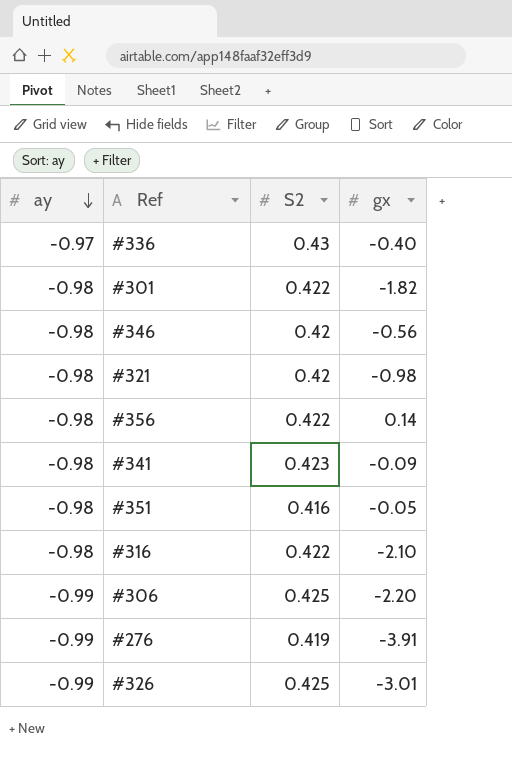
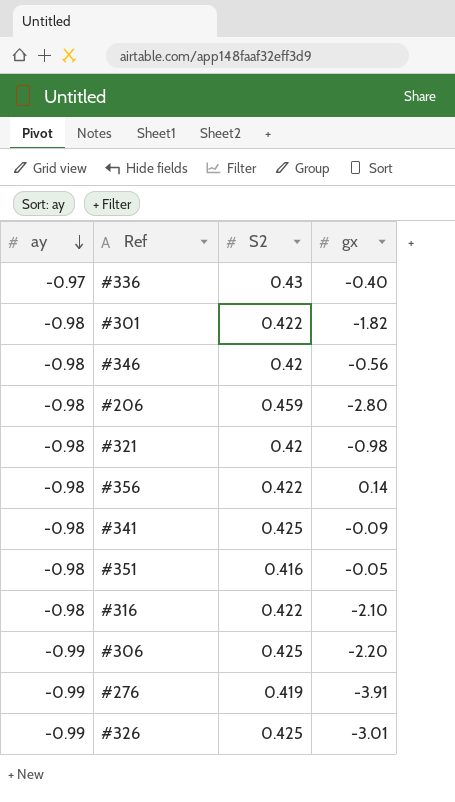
row #206: none -> -0.98 | 0.459 | -2.80
#341 | S2: 0.423 -> 0.425

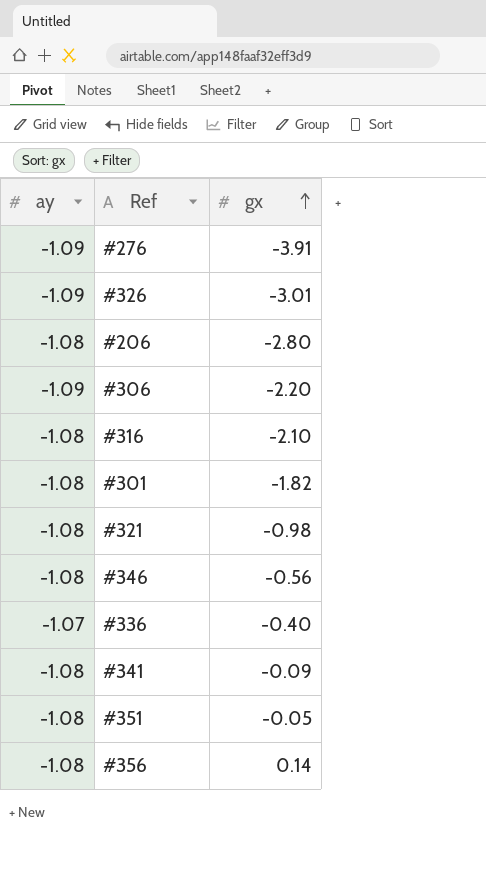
row order: ay descending -> gx ascending
column S2 | position: 3 -> none
#276 | ay: -0.99 -> -1.09
#326 | ay: -0.99 -> -1.09
#206 | ay: -0.98 -> -1.08
#306 | ay: -0.99 -> -1.09
#316 | ay: -0.98 -> -1.08
#301 | ay: -0.98 -> -1.08
#321 | ay: -0.98 -> -1.08
#346 | ay: -0.98 -> -1.08
#336 | ay: -0.97 -> -1.07
#341 | ay: -0.98 -> -1.08
#351 | ay: -0.98 -> -1.08
#356 | ay: -0.98 -> -1.08

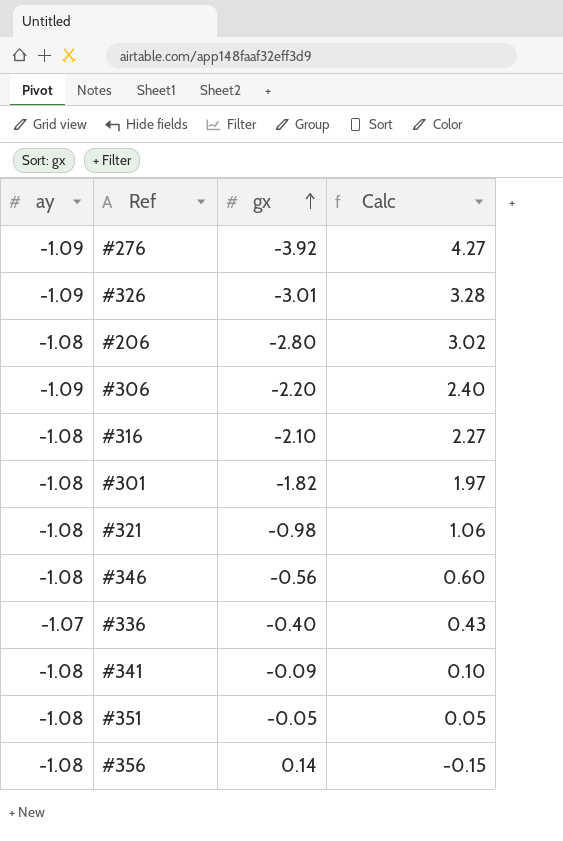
column Calc | formula: none -> [ay] * [gx]
#276 | gx: -3.91 -> -3.92

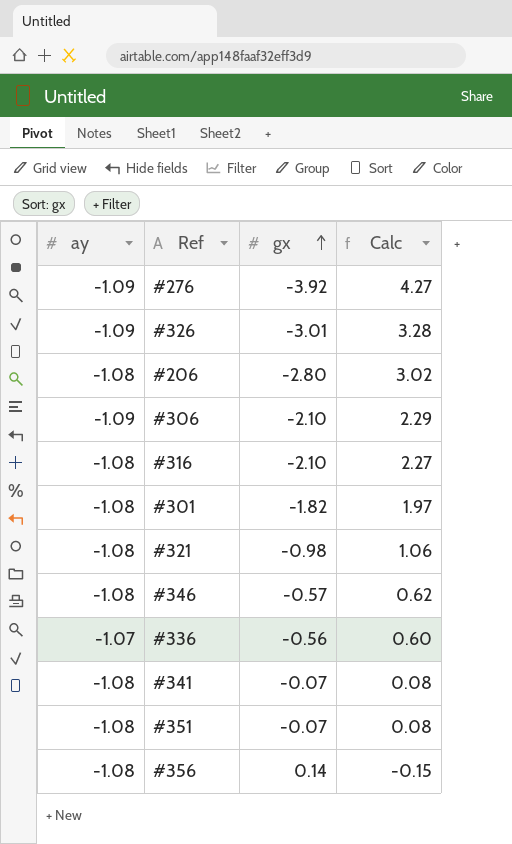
#306 | gx: -2.20 -> -2.10
#306 | Calc: 2.40 -> 2.29
#346 | gx: -0.56 -> -0.57
#346 | Calc: 0.60 -> 0.62
#336 | gx: -0.40 -> -0.56
#336 | Calc: 0.43 -> 0.60
#341 | gx: -0.09 -> -0.07
#341 | Calc: 0.10 -> 0.08
#351 | gx: -0.05 -> -0.07
#351 | Calc: 0.05 -> 0.08

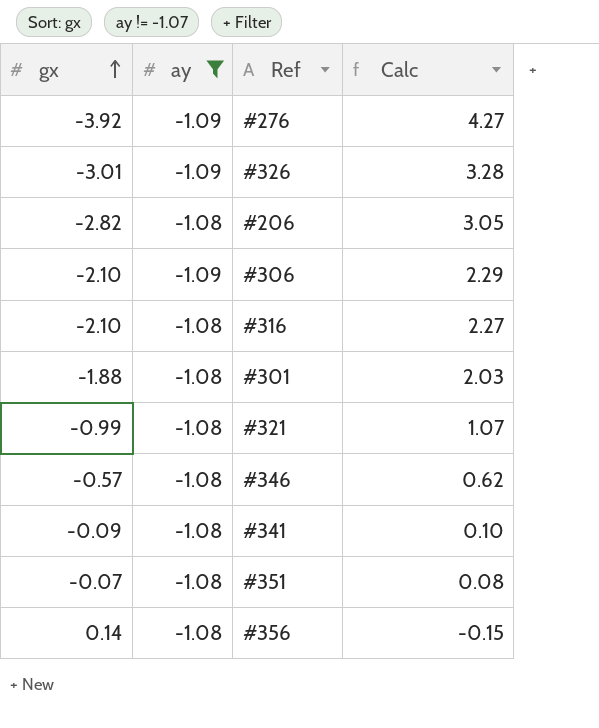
filter: none -> ay != -1.07
column gx | position: 3 -> 1
#206 | gx: -2.80 -> -2.82
#206 | Calc: 3.02 -> 3.05
#301 | gx: -1.82 -> -1.88
#301 | Calc: 1.97 -> 2.03
#321 | gx: -0.98 -> -0.99
#321 | Calc: 1.06 -> 1.07
#341 | gx: -0.07 -> -0.09
#341 | Calc: 0.08 -> 0.10

